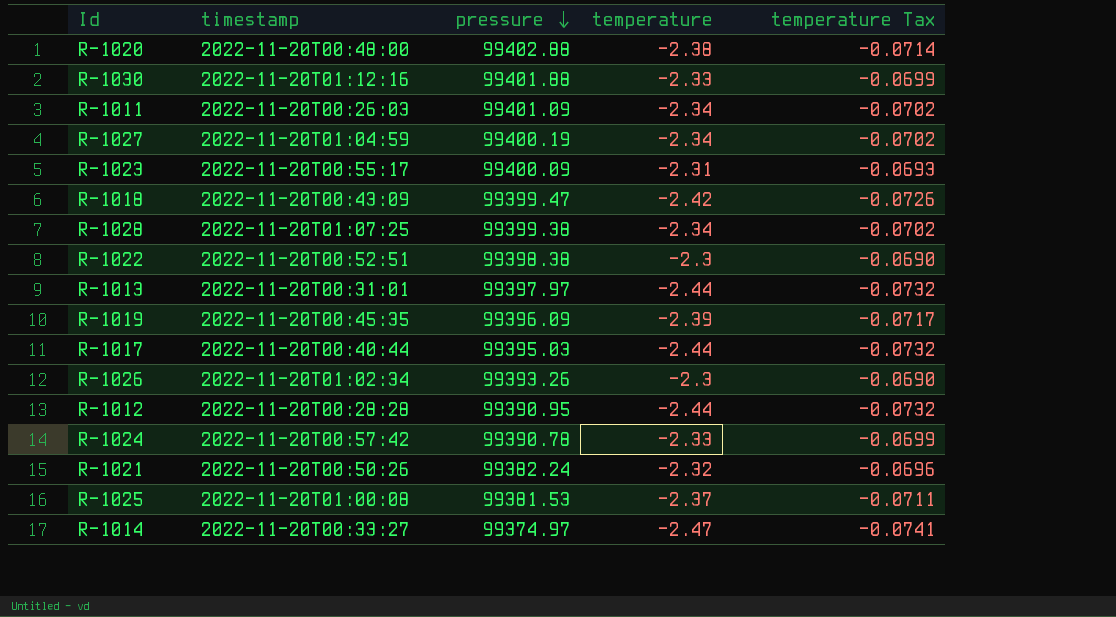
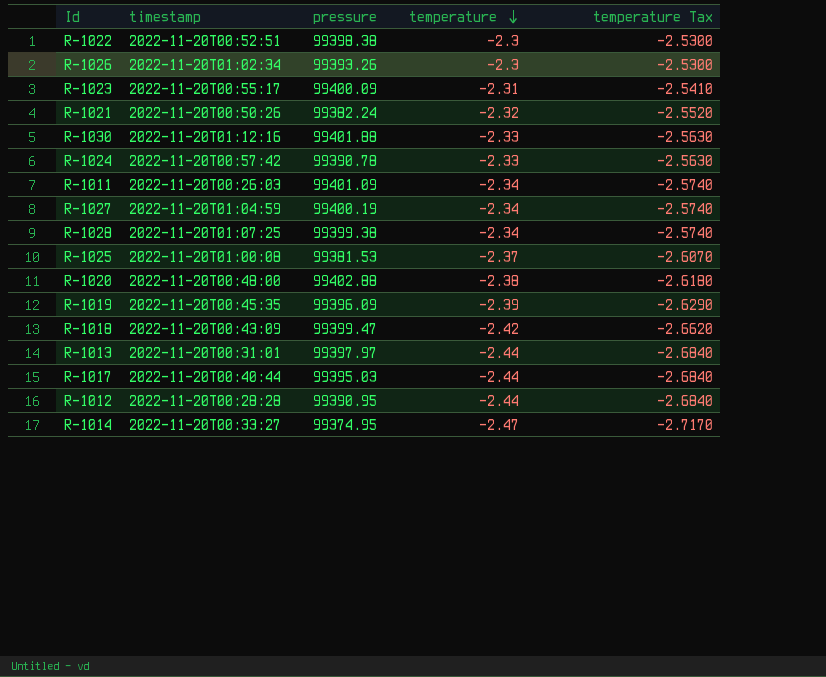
row order: pressure descending -> temperature descending
column temperature Tax | formula: [temperature] * 0.03 -> [temperature] * 1.1
R-1014 | pressure: 99374.97 -> 99374.95

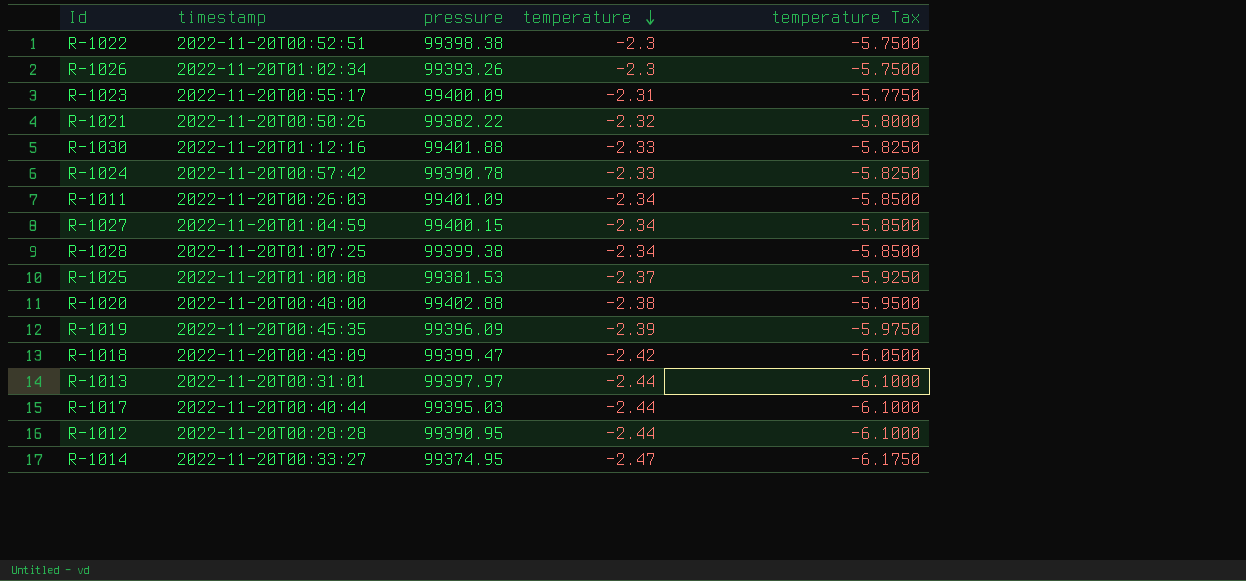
column temperature Tax | formula: [temperature] * 1.1 -> [temperature] * 2.5
R-1021 | pressure: 99382.24 -> 99382.22
R-1027 | pressure: 99400.19 -> 99400.15

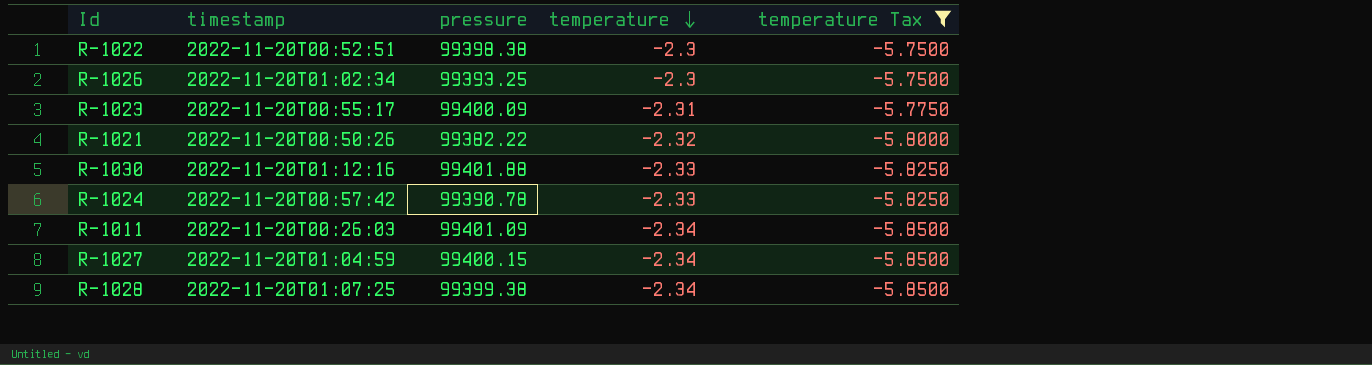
filter: none -> temperature Tax >= -5.8500
R-1026 | pressure: 99393.26 -> 99393.25

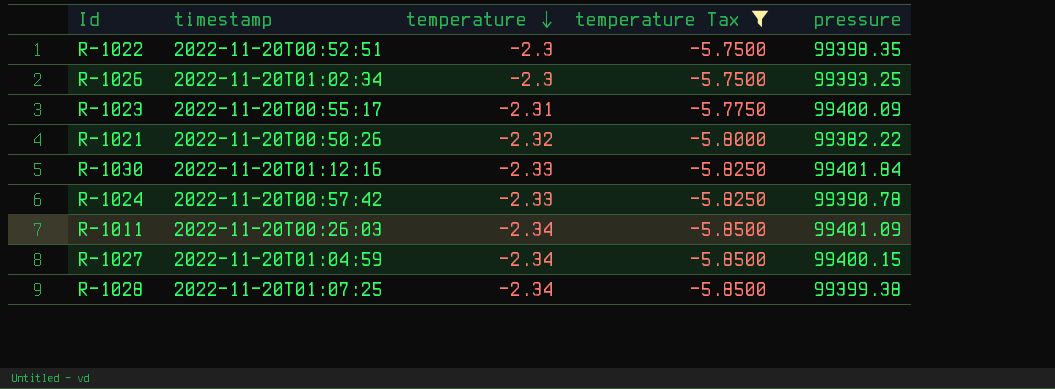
column pressure | position: 3 -> 5
R-1022 | pressure: 99398.38 -> 99398.35
R-1030 | pressure: 99401.88 -> 99401.84

